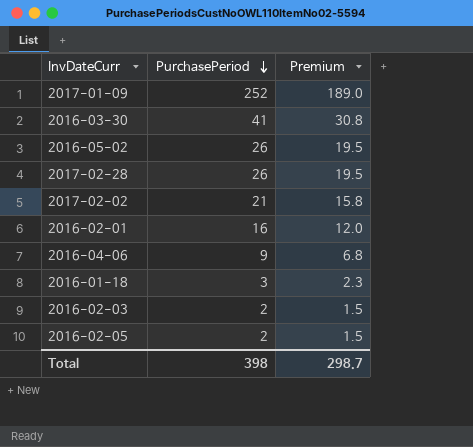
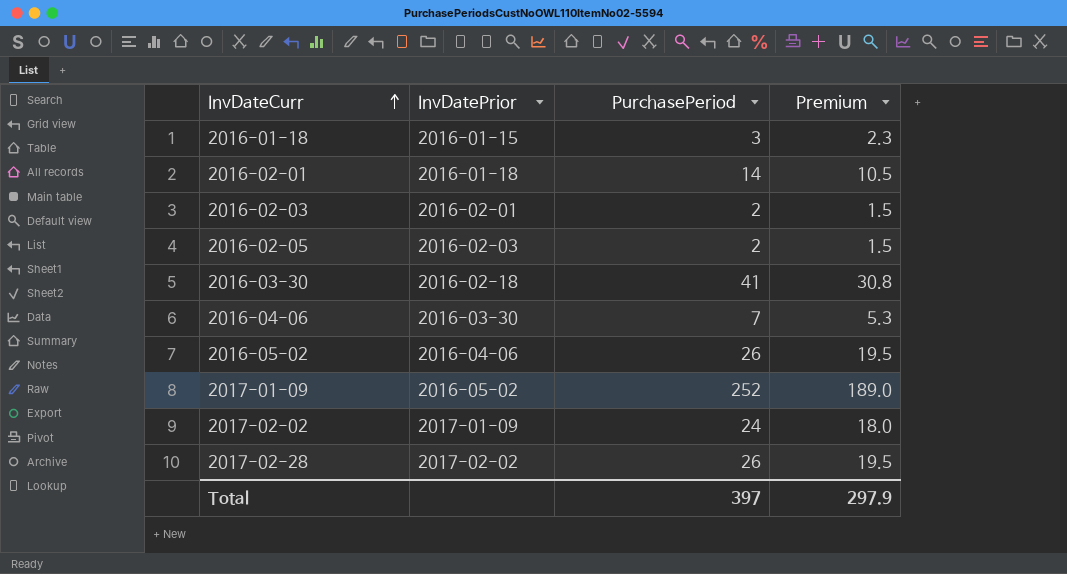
row order: PurchasePeriod descending -> InvDateCurr ascending
column InvDatePrior | position: none -> 2
2016-02-01 | PurchasePeriod: 16 -> 14
2016-02-01 | Premium: 12.0 -> 10.5
2016-04-06 | PurchasePeriod: 9 -> 7
2016-04-06 | Premium: 6.8 -> 5.3
2017-02-02 | PurchasePeriod: 21 -> 24
2017-02-02 | Premium: 15.8 -> 18.0
Total | PurchasePeriod: 398 -> 397
Total | Premium: 298.7 -> 297.9

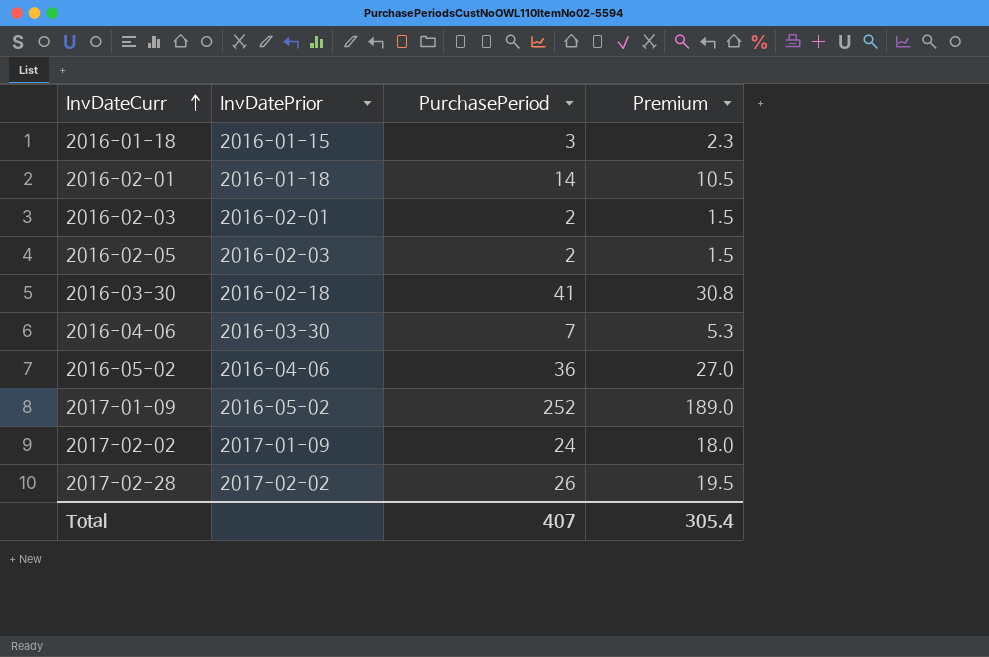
2016-05-02 | PurchasePeriod: 26 -> 36
2016-05-02 | Premium: 19.5 -> 27.0
Total | PurchasePeriod: 397 -> 407
Total | Premium: 297.9 -> 305.4

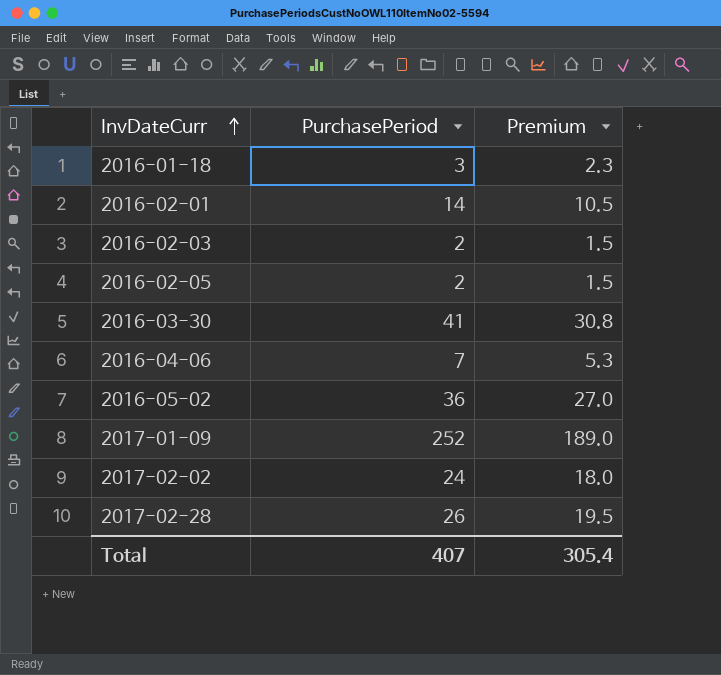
column InvDatePrior | position: 2 -> none

